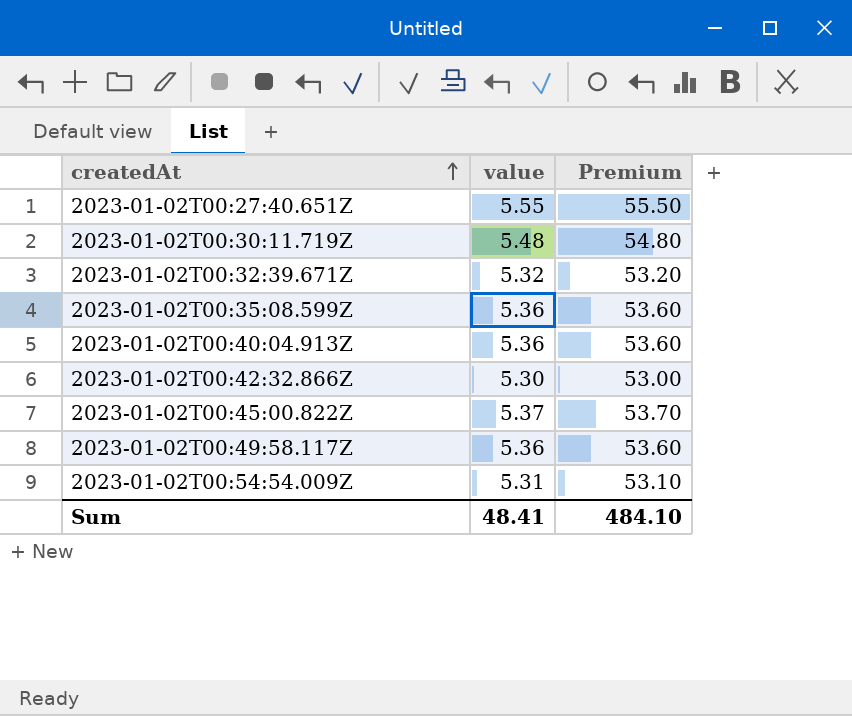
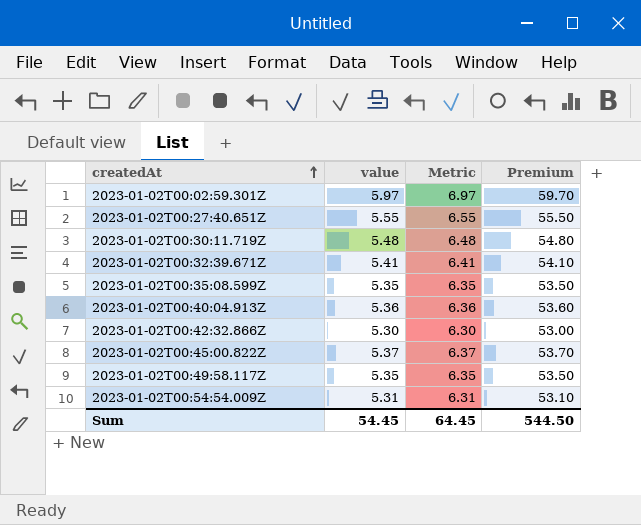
column Metric | formula: none -> [value] + 1
row 2023-01-02T00:02:59.301Z: none -> 5.97 | 6.97 | 59.70
2023-01-02T00:32:39.671Z | value: 5.32 -> 5.41
2023-01-02T00:32:39.671Z | Premium: 53.20 -> 54.10
2023-01-02T00:35:08.599Z | value: 5.36 -> 5.35
2023-01-02T00:35:08.599Z | Premium: 53.60 -> 53.50
2023-01-02T00:49:58.117Z | value: 5.36 -> 5.35
2023-01-02T00:49:58.117Z | Premium: 53.60 -> 53.50
Sum | value: 48.41 -> 54.45
Sum | Premium: 484.10 -> 544.50

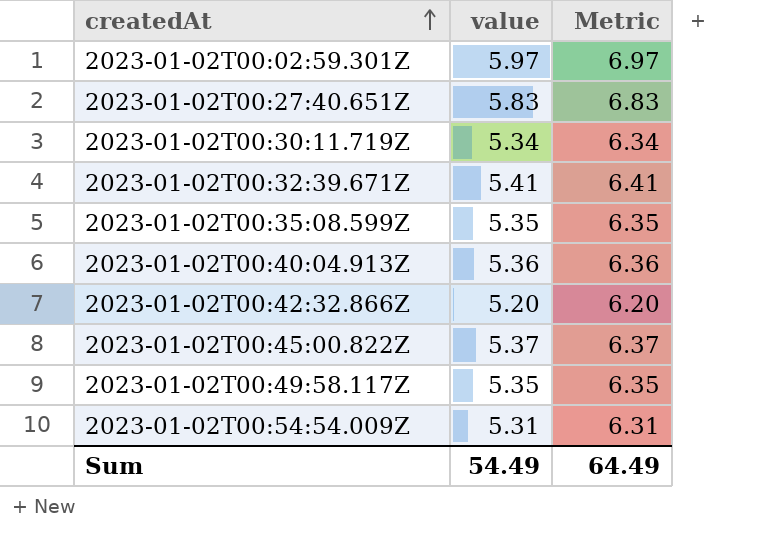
column Premium | formula: [value] * 10 -> none
2023-01-02T00:27:40.651Z | value: 5.55 -> 5.83
2023-01-02T00:27:40.651Z | Metric: 6.55 -> 6.83
2023-01-02T00:30:11.719Z | value: 5.48 -> 5.34
2023-01-02T00:30:11.719Z | Metric: 6.48 -> 6.34
2023-01-02T00:42:32.866Z | value: 5.30 -> 5.20
2023-01-02T00:42:32.866Z | Metric: 6.30 -> 6.20
Sum | value: 54.45 -> 54.49
Sum | Metric: 64.45 -> 64.49

